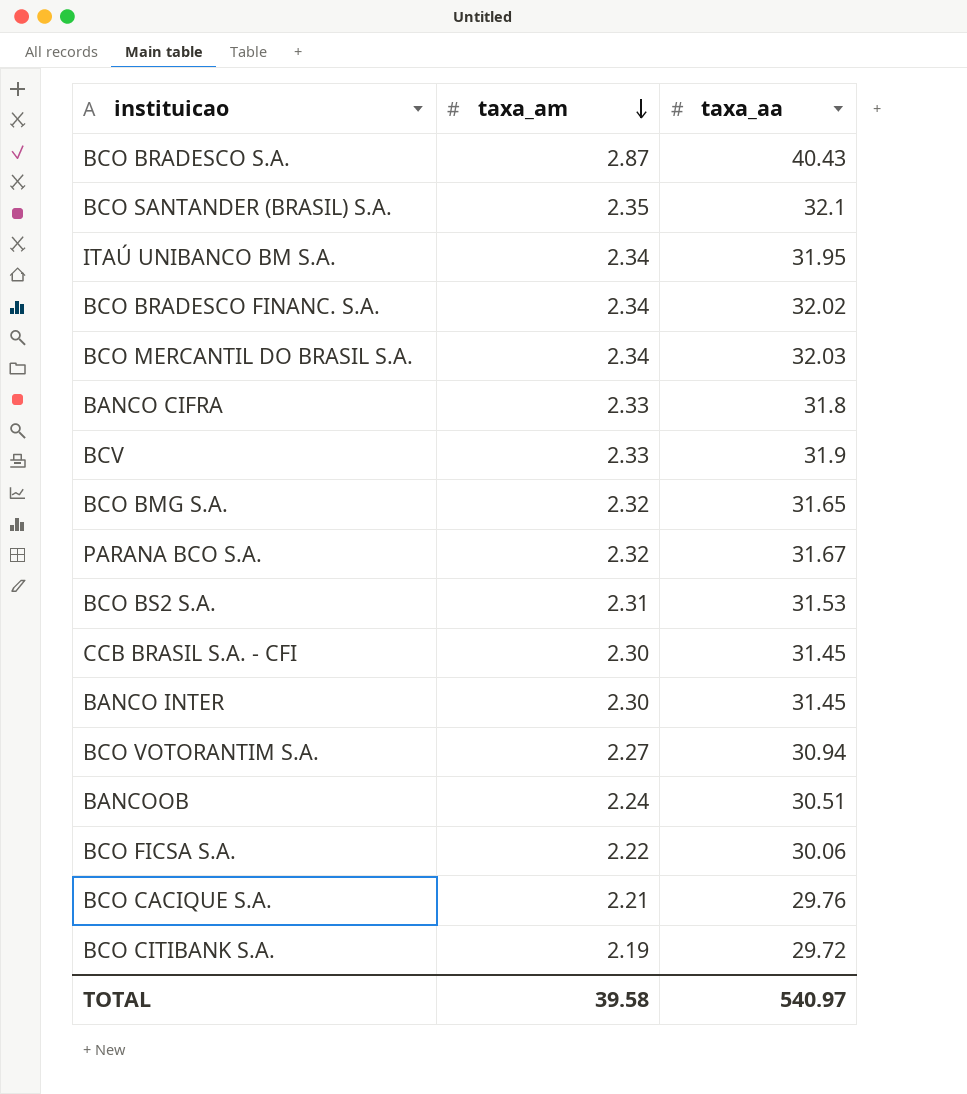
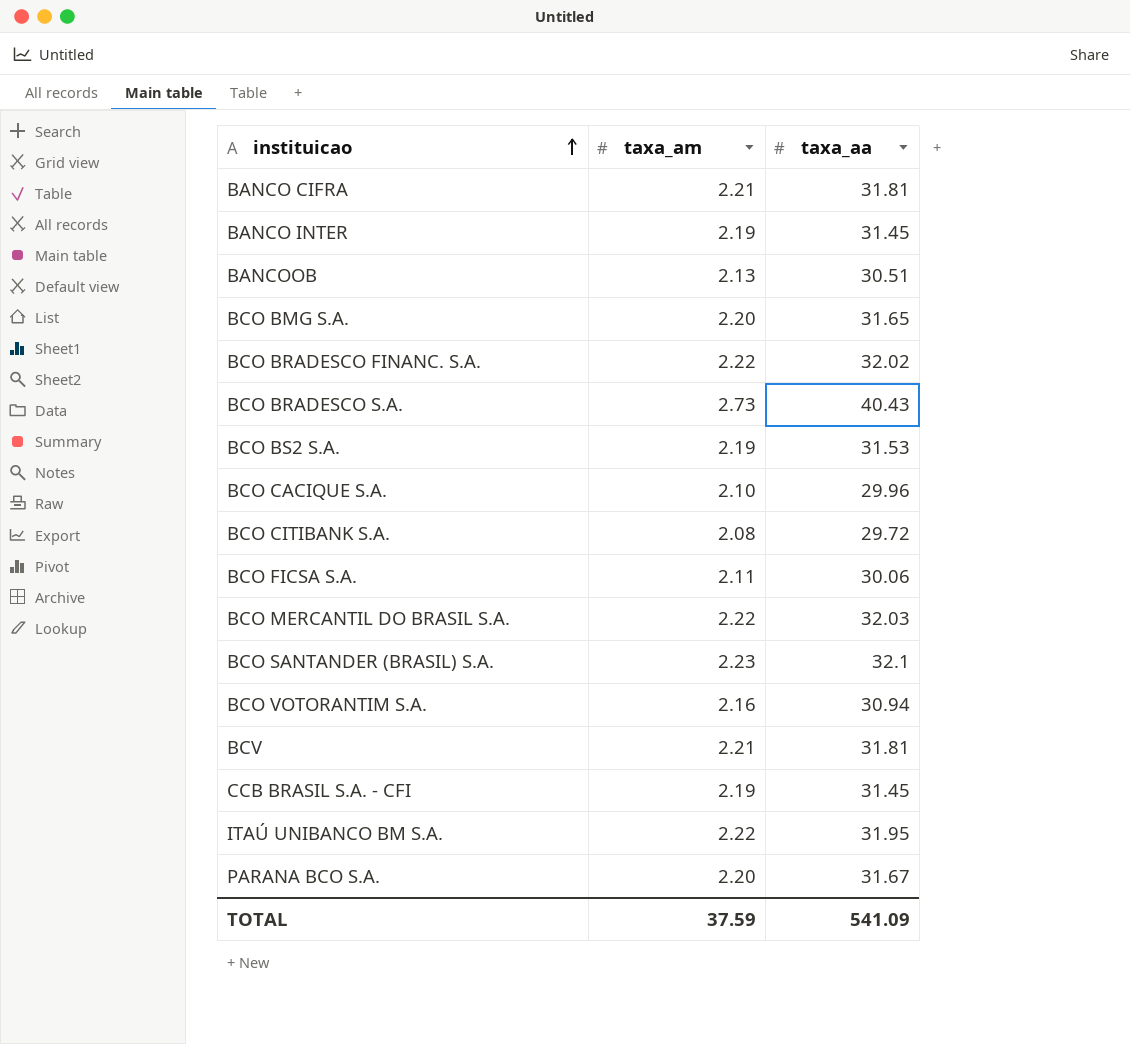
row order: taxa_am descending -> instituicao ascending
BANCO CIFRA | taxa_am: 2.33 -> 2.21
BANCO CIFRA | taxa_aa: 31.8 -> 31.81
BANCO INTER | taxa_am: 2.30 -> 2.19
BANCOOB | taxa_am: 2.24 -> 2.13
BCO BMG S.A. | taxa_am: 2.32 -> 2.20
BCO BRADESCO FINANC. S.A. | taxa_am: 2.34 -> 2.22
BCO BRADESCO S.A. | taxa_am: 2.87 -> 2.73
BCO BS2 S.A. | taxa_am: 2.31 -> 2.19
BCO CACIQUE S.A. | taxa_am: 2.21 -> 2.10
BCO CACIQUE S.A. | taxa_aa: 29.76 -> 29.96
BCO CITIBANK S.A. | taxa_am: 2.19 -> 2.08
BCO FICSA S.A. | taxa_am: 2.22 -> 2.11
BCO MERCANTIL DO BRASIL S.A. | taxa_am: 2.34 -> 2.22
BCO SANTANDER (BRASIL) S.A. | taxa_am: 2.35 -> 2.23
BCO VOTORANTIM S.A. | taxa_am: 2.27 -> 2.16
BCV | taxa_am: 2.33 -> 2.21
BCV | taxa_aa: 31.9 -> 31.81
CCB BRASIL S.A. - CFI | taxa_am: 2.30 -> 2.19
ITAÚ UNIBANCO BM S.A. | taxa_am: 2.34 -> 2.22
PARANA BCO S.A. | taxa_am: 2.32 -> 2.20
TOTAL | taxa_am: 39.58 -> 37.59
TOTAL | taxa_aa: 540.97 -> 541.09

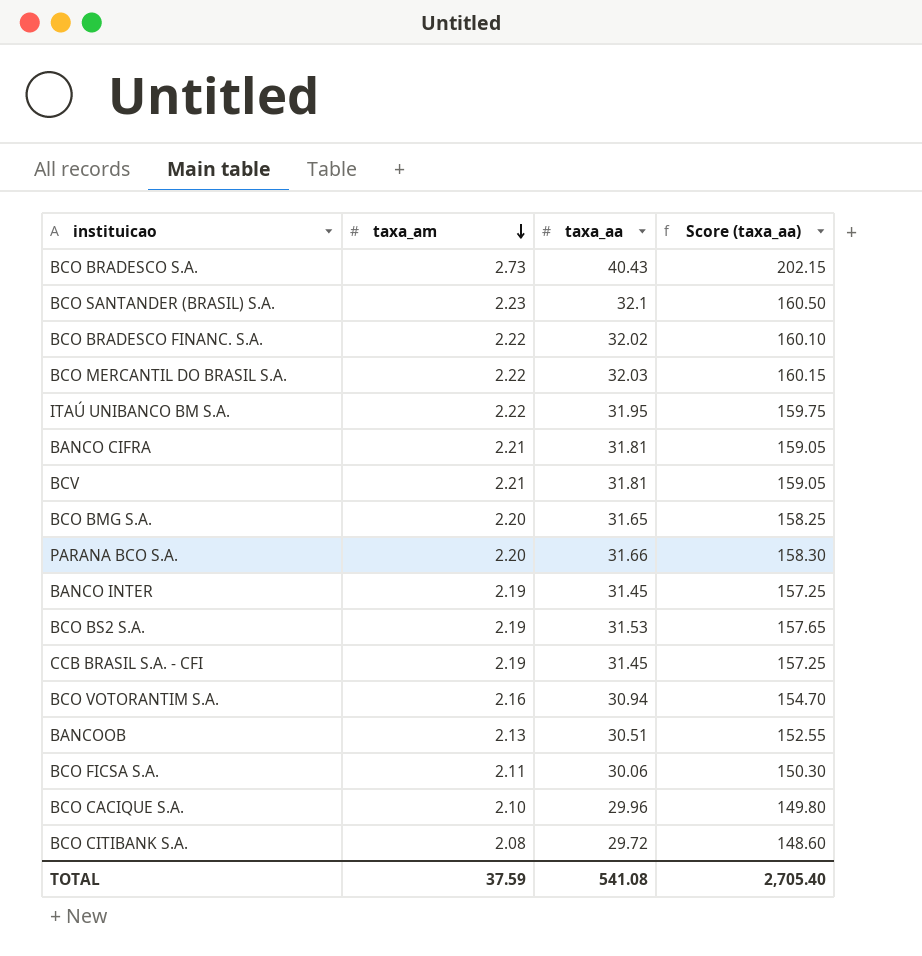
row order: instituicao ascending -> taxa_am descending
column Score (taxa_aa) | formula: none -> [taxa_aa] * 5
PARANA BCO S.A. | taxa_aa: 31.67 -> 31.66
TOTAL | taxa_aa: 541.09 -> 541.08

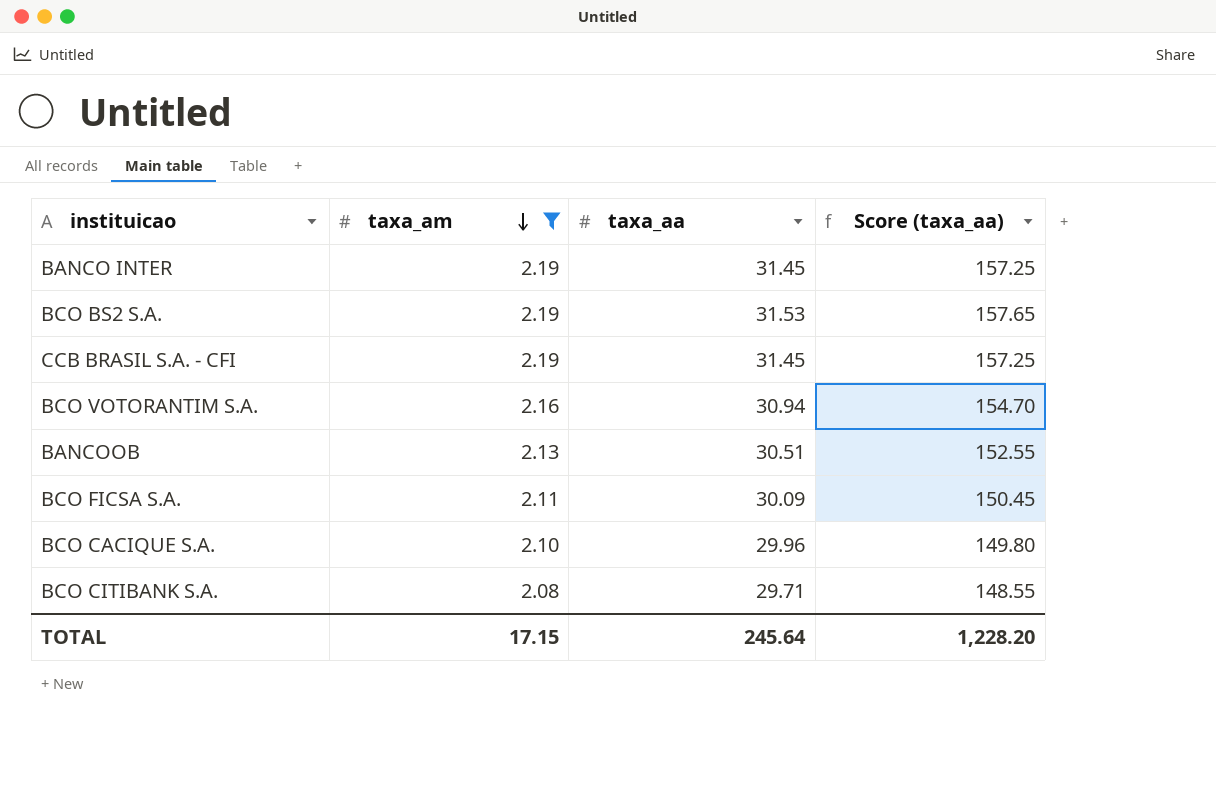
filter: none -> taxa_am <= 2.19
BCO FICSA S.A. | taxa_aa: 30.06 -> 30.09
BCO FICSA S.A. | Score (taxa_aa): 150.30 -> 150.45
BCO CITIBANK S.A. | taxa_aa: 29.72 -> 29.71
BCO CITIBANK S.A. | Score (taxa_aa): 148.60 -> 148.55
TOTAL | taxa_am: 37.59 -> 17.15
TOTAL | taxa_aa: 541.08 -> 245.64
TOTAL | Score (taxa_aa): 2,705.40 -> 1,228.20

